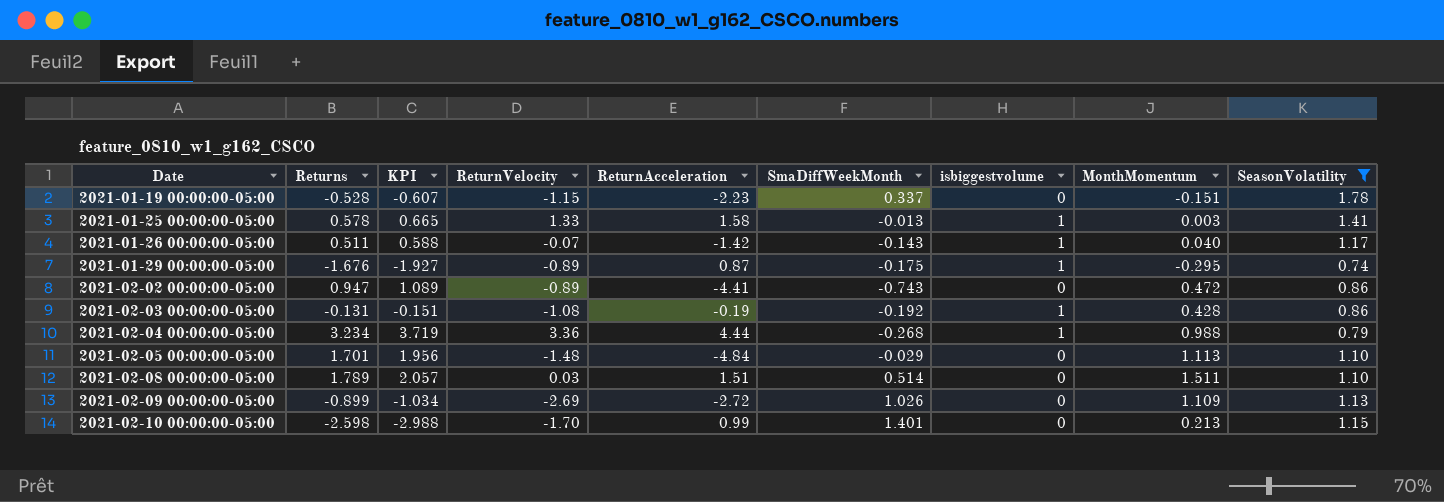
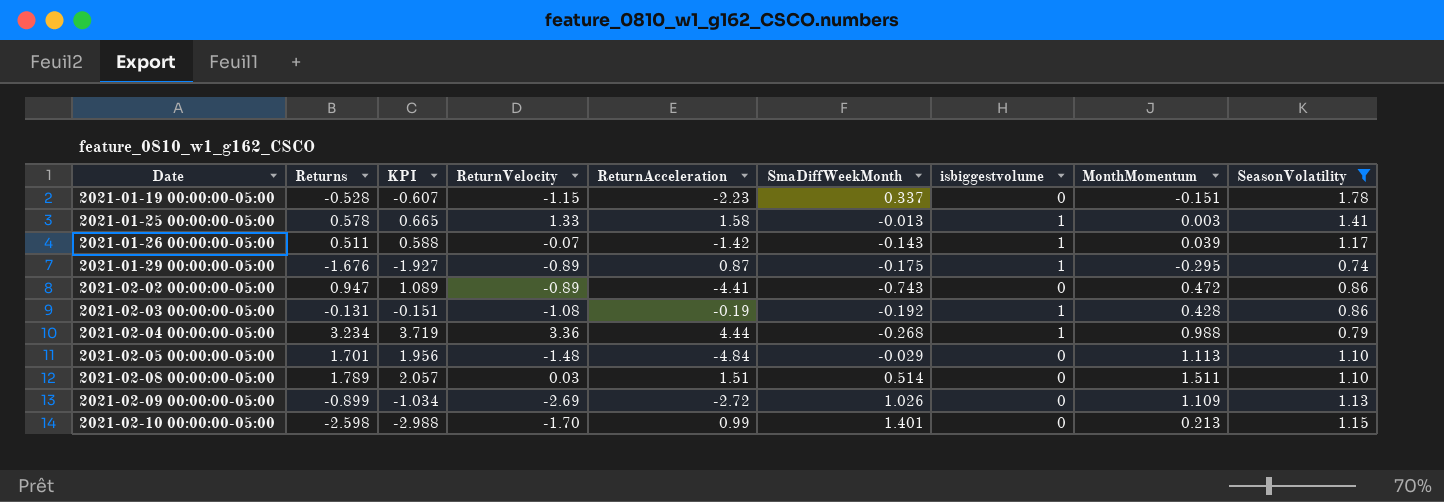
2021-01-26 00:00:00-05:00 | MonthMomentum: 0.040 -> 0.039

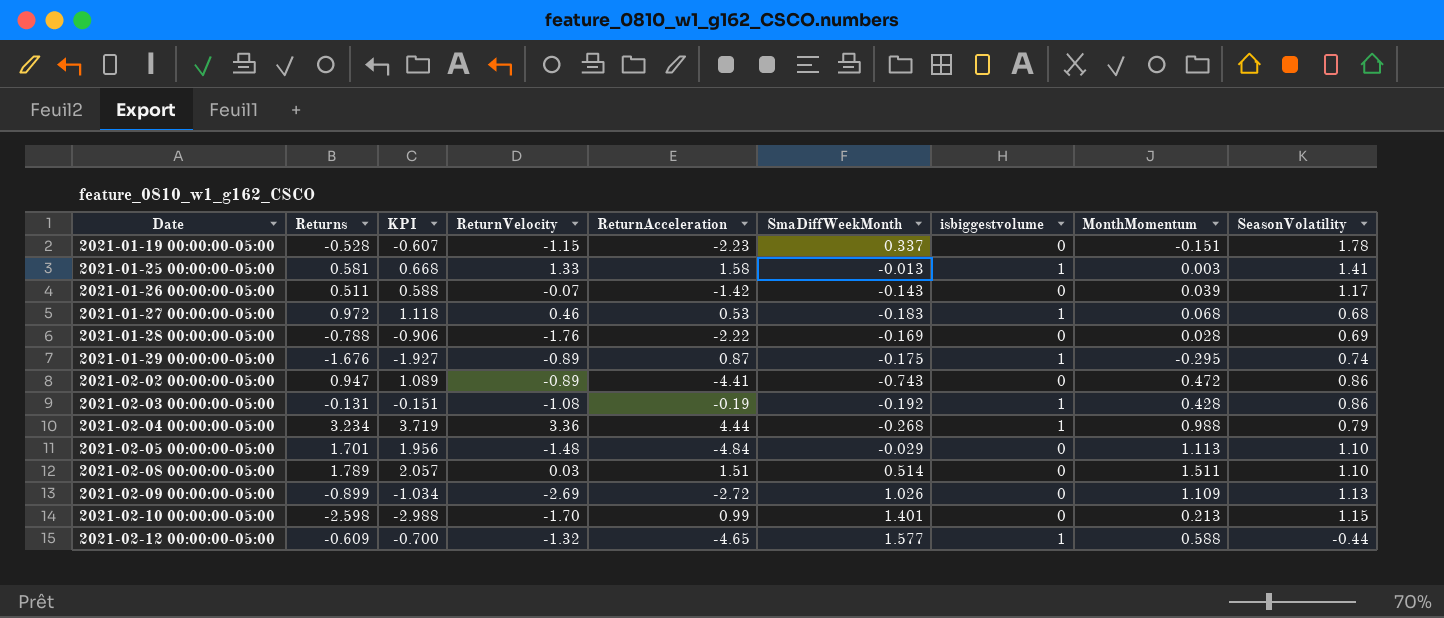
filter: SeasonVolatility >= 0.74 -> none
2021-01-25 00:00:00-05:00 | Returns: 0.578 -> 0.581
2021-01-25 00:00:00-05:00 | KPI: 0.665 -> 0.668
2021-01-26 00:00:00-05:00 | isbiggestvolume: 1 -> 0

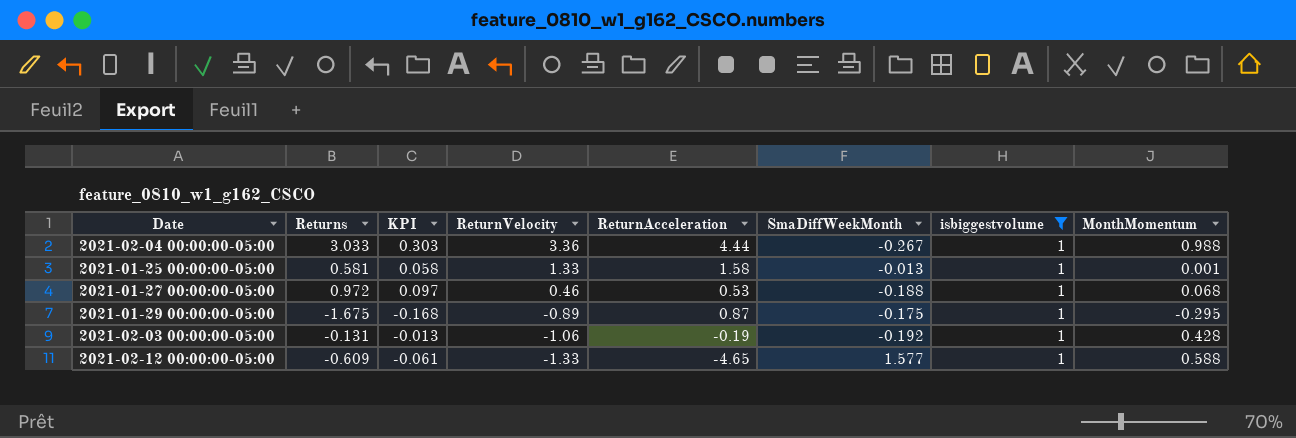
filter: none -> isbiggestvolume = 1
row order: Date ascending -> ReturnVelocity descending
column SeasonVolatility | position: 9 -> none
column KPI | formula: [Returns] * 1.15 -> [Returns] * 0.1
2021-02-04 00:00:00-05:00 | Returns: 3.234 -> 3.033
2021-02-04 00:00:00-05:00 | SmaDiffWeekMonth: -0.268 -> -0.267
2021-01-25 00:00:00-05:00 | MonthMomentum: 0.003 -> 0.001
2021-01-27 00:00:00-05:00 | SmaDiffWeekMonth: -0.183 -> -0.188
2021-01-29 00:00:00-05:00 | Returns: -1.676 -> -1.675
2021-02-03 00:00:00-05:00 | ReturnVelocity: -1.08 -> -1.06
2021-02-12 00:00:00-05:00 | ReturnVelocity: -1.32 -> -1.33

